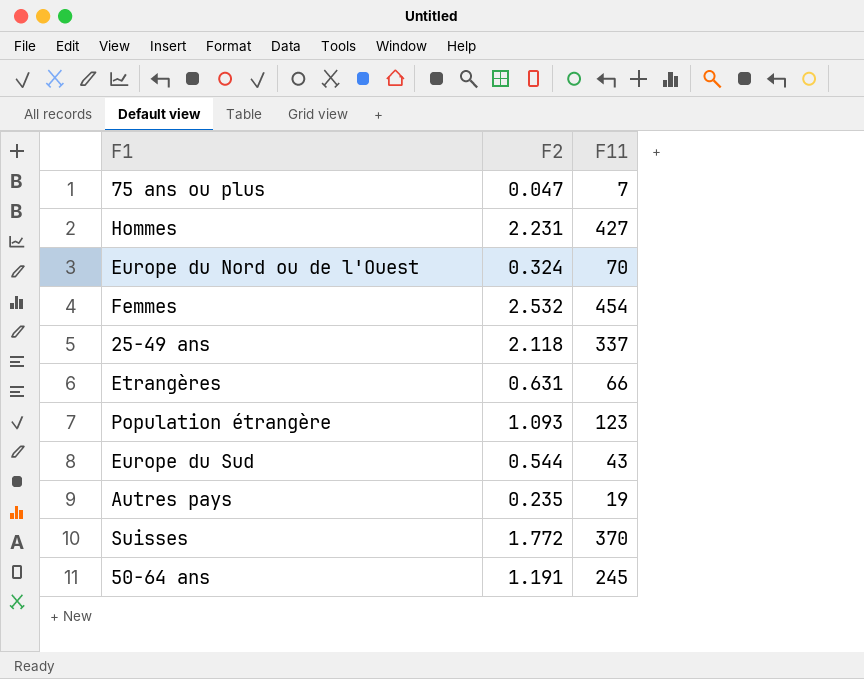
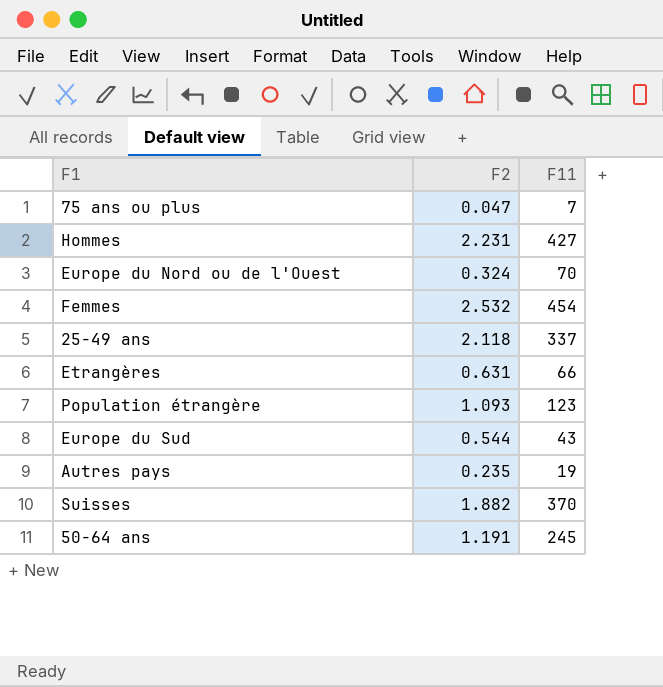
Suisses | F2: 1.772 -> 1.882

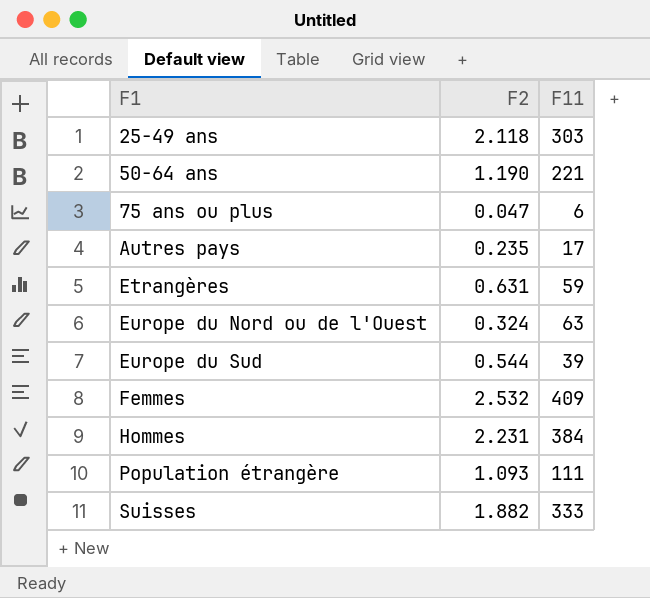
row order: none -> F1 ascending
25-49 ans | F11: 337 -> 303
50-64 ans | F2: 1.191 -> 1.190
50-64 ans | F11: 245 -> 221
75 ans ou plus | F11: 7 -> 6
Autres pays | F11: 19 -> 17
Etrangères | F11: 66 -> 59
Europe du Nord ou de l'Ouest | F11: 70 -> 63
Europe du Sud | F11: 43 -> 39
Femmes | F11: 454 -> 409
Hommes | F11: 427 -> 384
Population étrangère | F11: 123 -> 111
Suisses | F11: 370 -> 333

